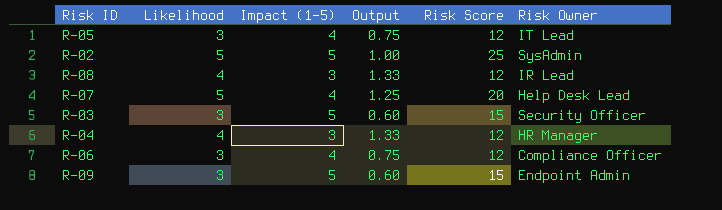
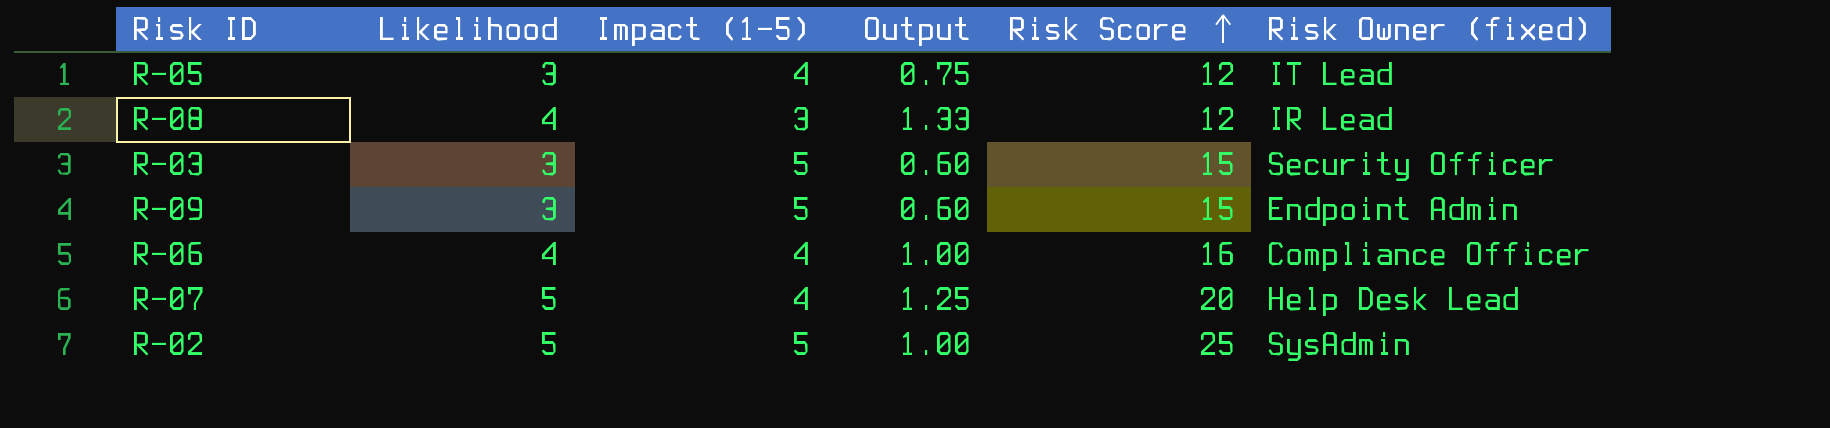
row order: none -> Risk Score ascending
column name: Risk Owner -> Risk Owner (fixed)
row R-04: 4 | 3 | 1.33 | 12 | HR Manager -> none
R-06 | Likelihood: 3 -> 4
R-06 | Output: 0.75 -> 1.00
R-06 | Risk Score: 12 -> 16

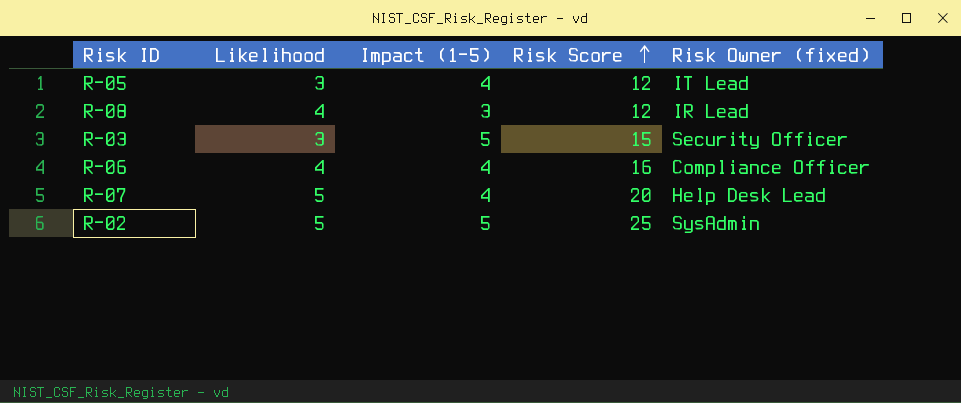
column Output | formula: [Likelihood] / [Impact (1-5)] -> none
row R-09: 3 | 5 | 0.60 | 15 | Endpoint Admin -> none

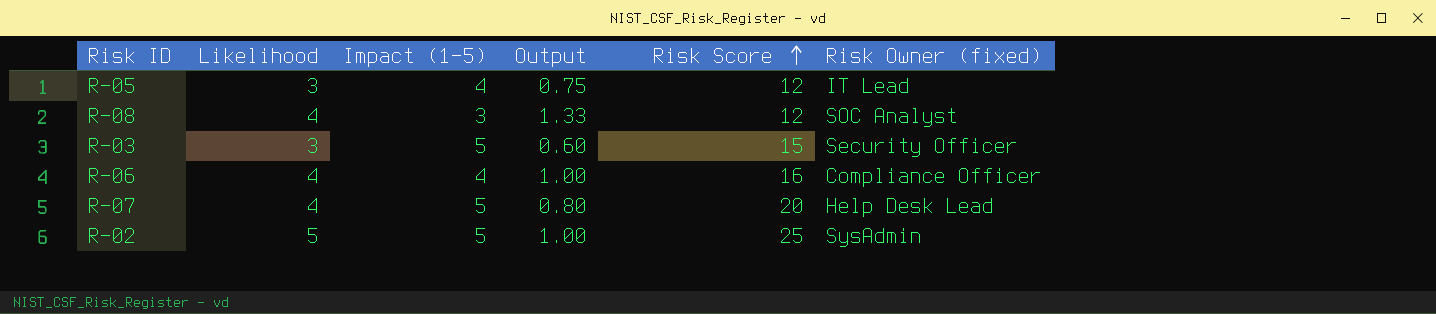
column Output | formula: none -> [Likelihood] / [Impact (1-5)]
R-08 | Risk Owner (fixed): IR Lead -> SOC Analyst
R-07 | Likelihood: 5 -> 4
R-07 | Impact (1-5): 4 -> 5

